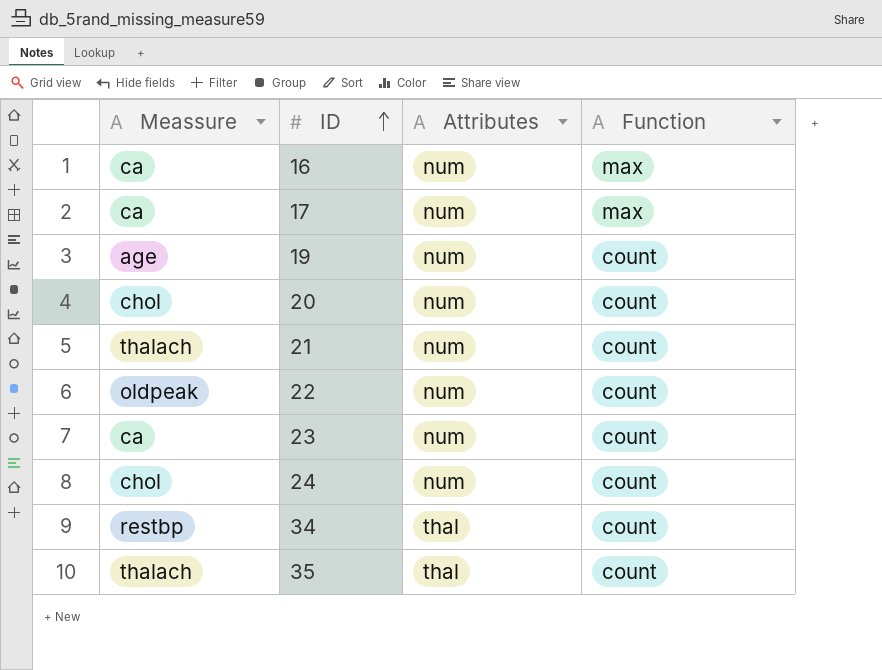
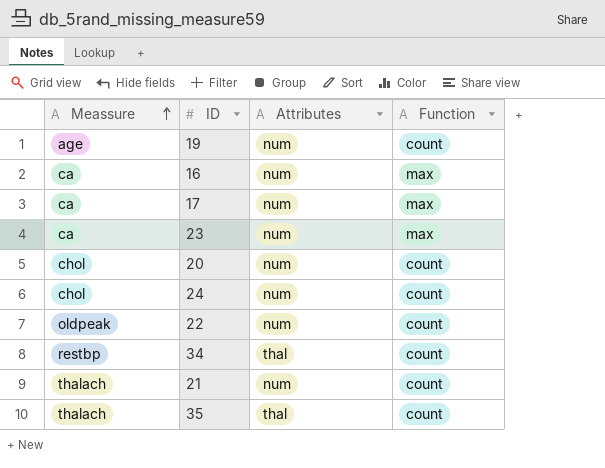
row order: ID ascending -> Meassure ascending
23 | Function: count -> max

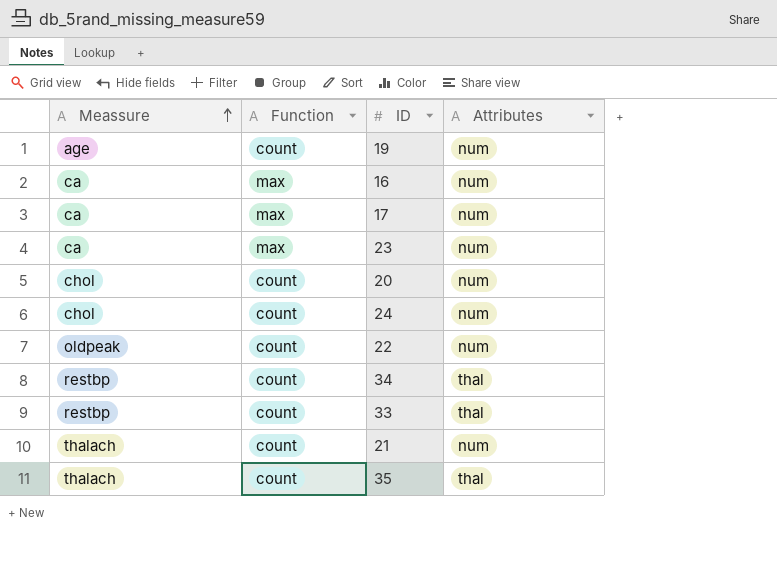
column Function | position: 4 -> 2
row 33: none -> restbp | count | thal

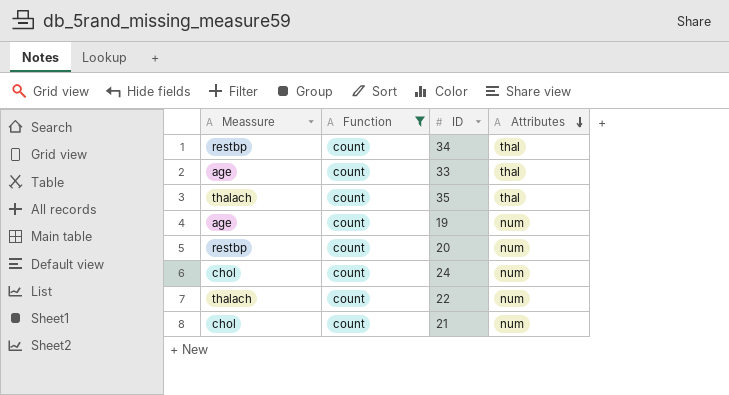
filter: none -> Function = count
row order: Meassure ascending -> Attributes descending
33 | Meassure: restbp -> age
20 | Meassure: chol -> restbp
22 | Meassure: oldpeak -> thalach
21 | Meassure: thalach -> chol

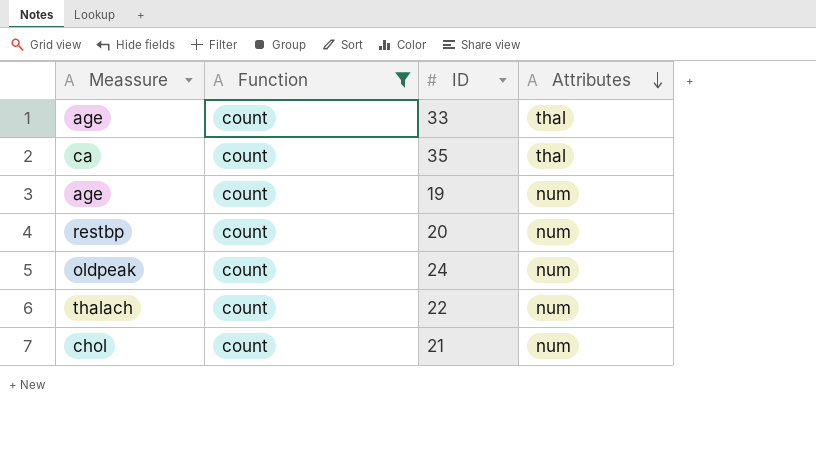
row 34: restbp | count | thal -> none
35 | Meassure: thalach -> ca
24 | Meassure: chol -> oldpeak

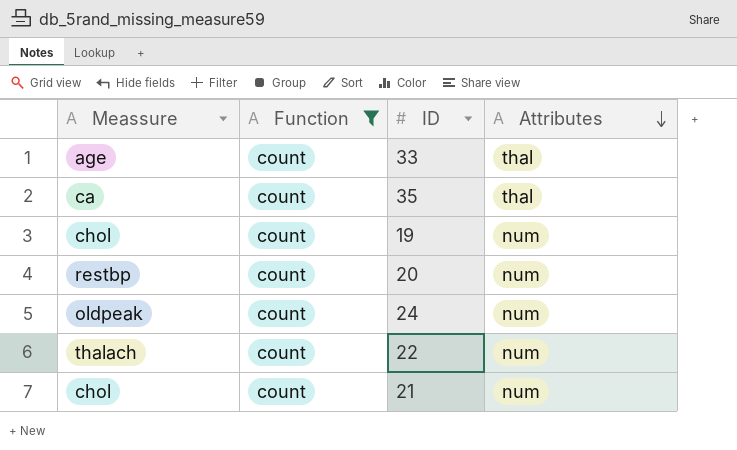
19 | Meassure: age -> chol

